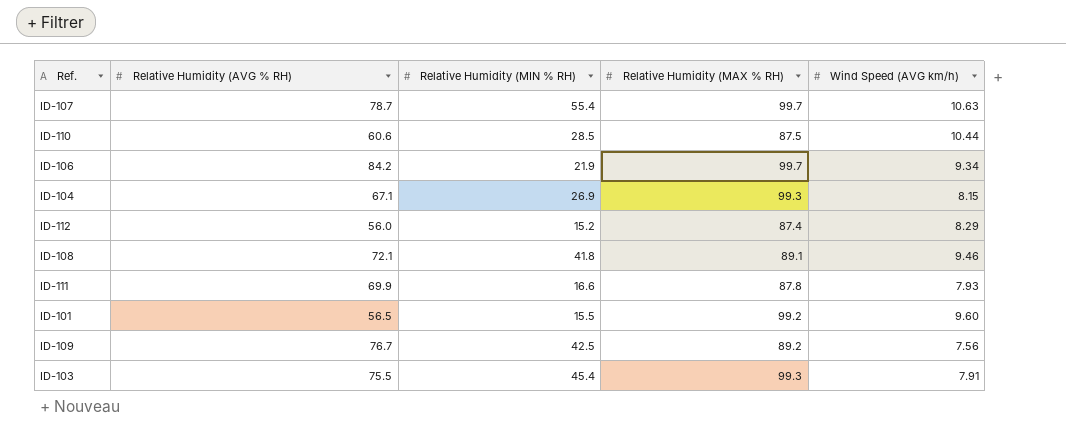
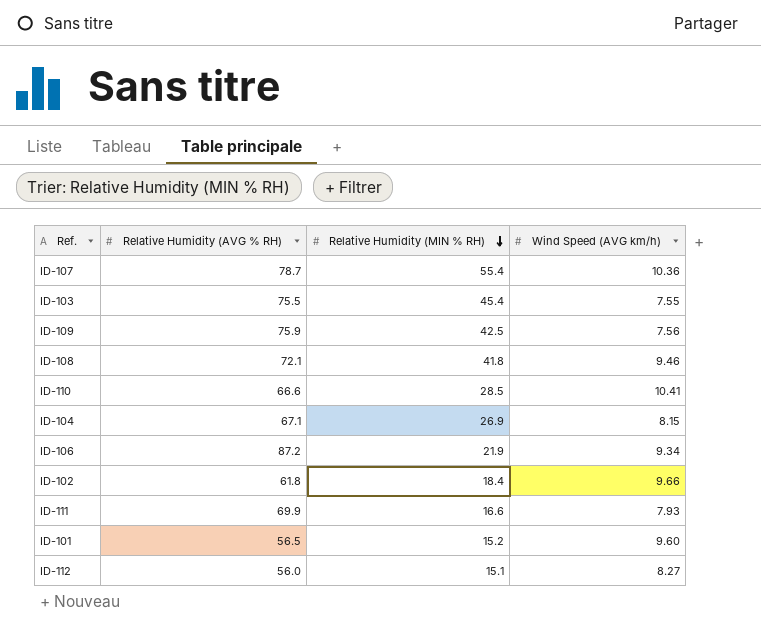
row order: none -> Relative Humidity (MIN % RH) descending
column Relative Humidity (MAX % RH) | position: 4 -> none
ID-107 | Wind Speed (AVG km/h): 10.63 -> 10.36
ID-103 | Wind Speed (AVG km/h): 7.91 -> 7.55
ID-109 | Relative Humidity (AVG % RH): 76.7 -> 75.9
ID-110 | Relative Humidity (AVG % RH): 60.6 -> 66.6
ID-110 | Wind Speed (AVG km/h): 10.44 -> 10.41
ID-106 | Relative Humidity (AVG % RH): 84.2 -> 87.2
row ID-102: none -> 61.8 | 18.4 | 9.66
ID-101 | Relative Humidity (MIN % RH): 15.5 -> 15.2
ID-112 | Relative Humidity (MIN % RH): 15.2 -> 15.1
ID-112 | Wind Speed (AVG km/h): 8.29 -> 8.27

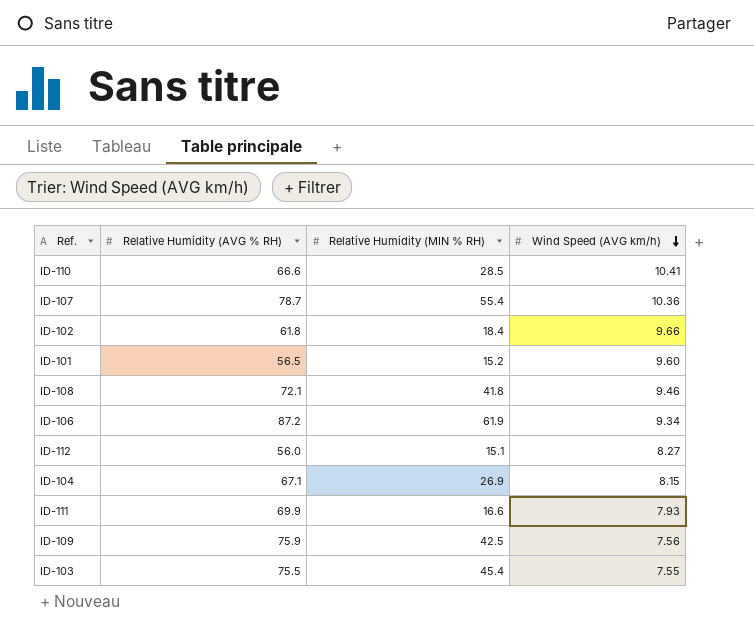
row order: Relative Humidity (MIN % RH) descending -> Wind Speed (AVG km/h) descending
ID-106 | Relative Humidity (MIN % RH): 21.9 -> 61.9

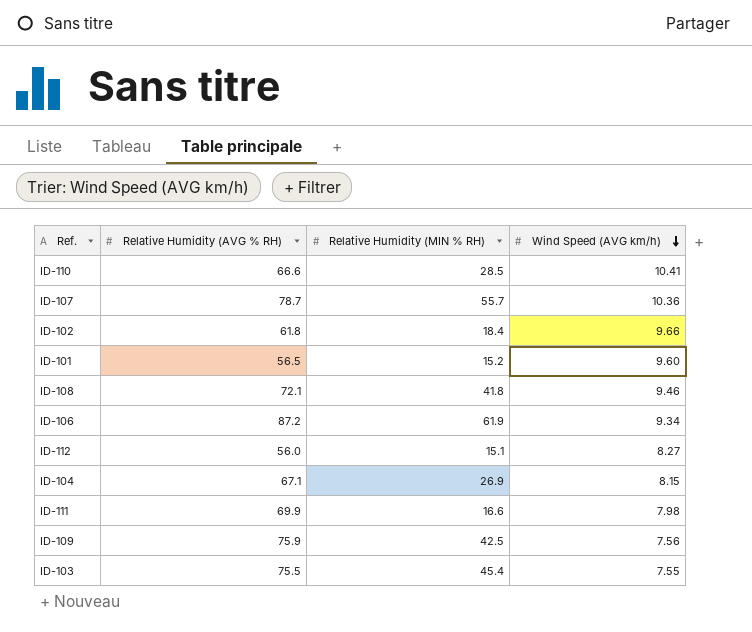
ID-107 | Relative Humidity (MIN % RH): 55.4 -> 55.7
ID-111 | Wind Speed (AVG km/h): 7.93 -> 7.98

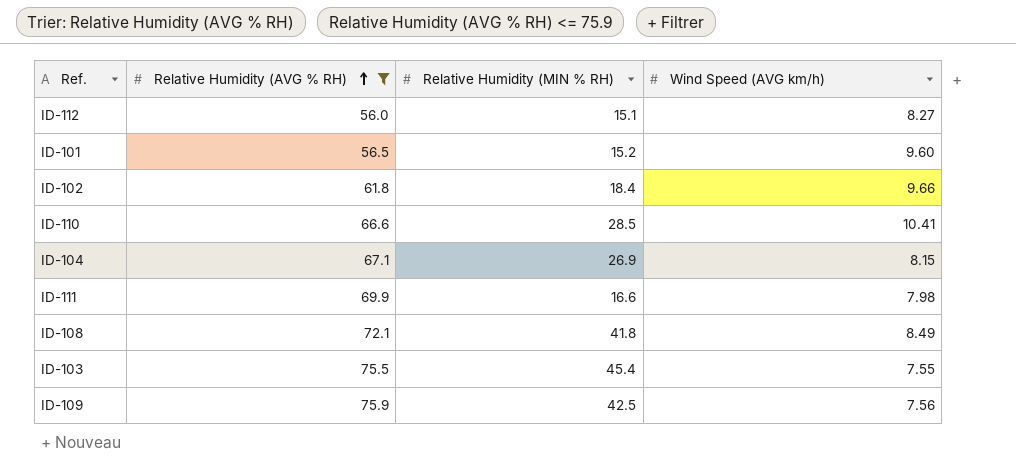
filter: none -> Relative Humidity (AVG % RH) <= 75.9
row order: Wind Speed (AVG km/h) descending -> Relative Humidity (AVG % RH) ascending
ID-108 | Wind Speed (AVG km/h): 9.46 -> 8.49

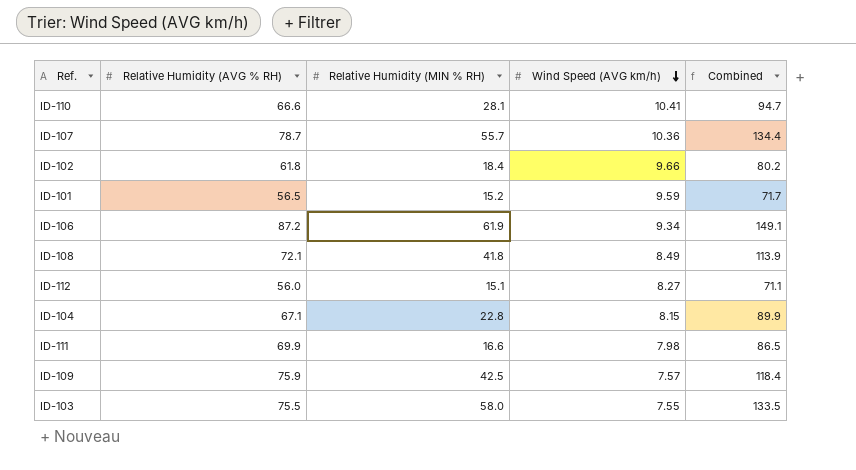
filter: Relative Humidity (AVG % RH) <= 75.9 -> none
row order: Relative Humidity (AVG % RH) ascending -> Wind Speed (AVG km/h) descending
column Combined | formula: none -> [Relative Humidity (AVG % RH)] + [Relative Humidity (MIN % RH)]
ID-110 | Relative Humidity (MIN % RH): 28.5 -> 28.1
ID-101 | Wind Speed (AVG km/h): 9.60 -> 9.59
ID-104 | Relative Humidity (MIN % RH): 26.9 -> 22.8
ID-109 | Wind Speed (AVG km/h): 7.56 -> 7.57
ID-103 | Relative Humidity (MIN % RH): 45.4 -> 58.0

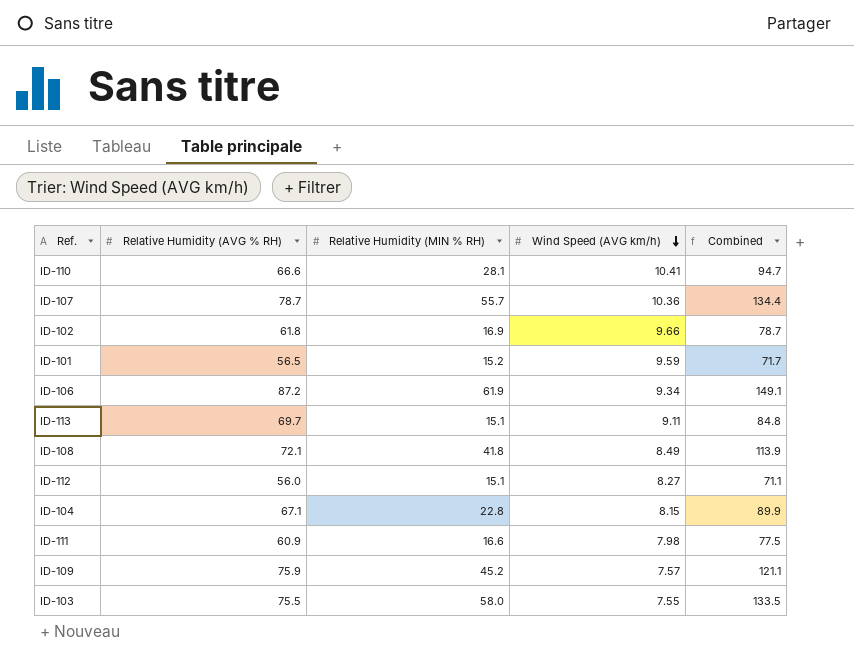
ID-102 | Relative Humidity (MIN % RH): 18.4 -> 16.9
ID-102 | Combined: 80.2 -> 78.7
row ID-113: none -> 69.7 | 15.1 | 9.11 | 84.8
ID-111 | Relative Humidity (AVG % RH): 69.9 -> 60.9
ID-111 | Combined: 86.5 -> 77.5
ID-109 | Relative Humidity (MIN % RH): 42.5 -> 45.2
ID-109 | Combined: 118.4 -> 121.1

